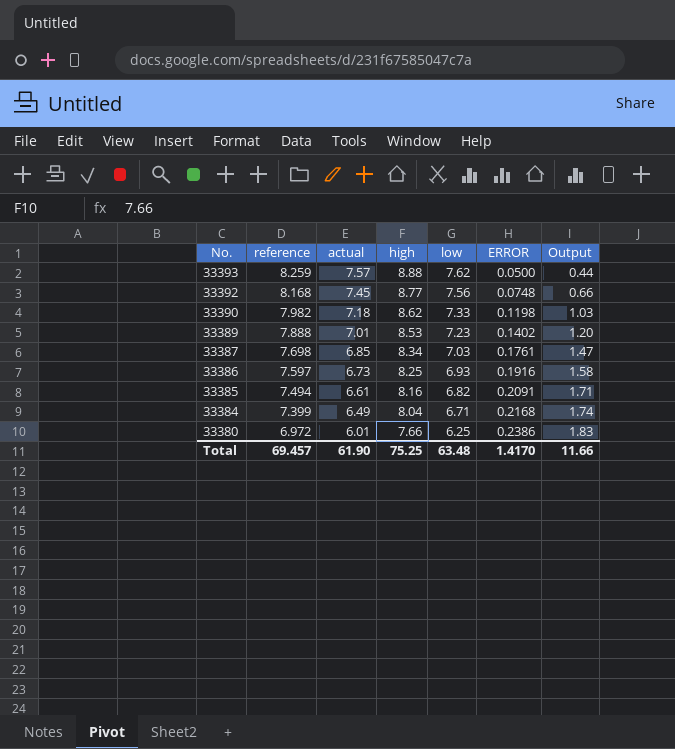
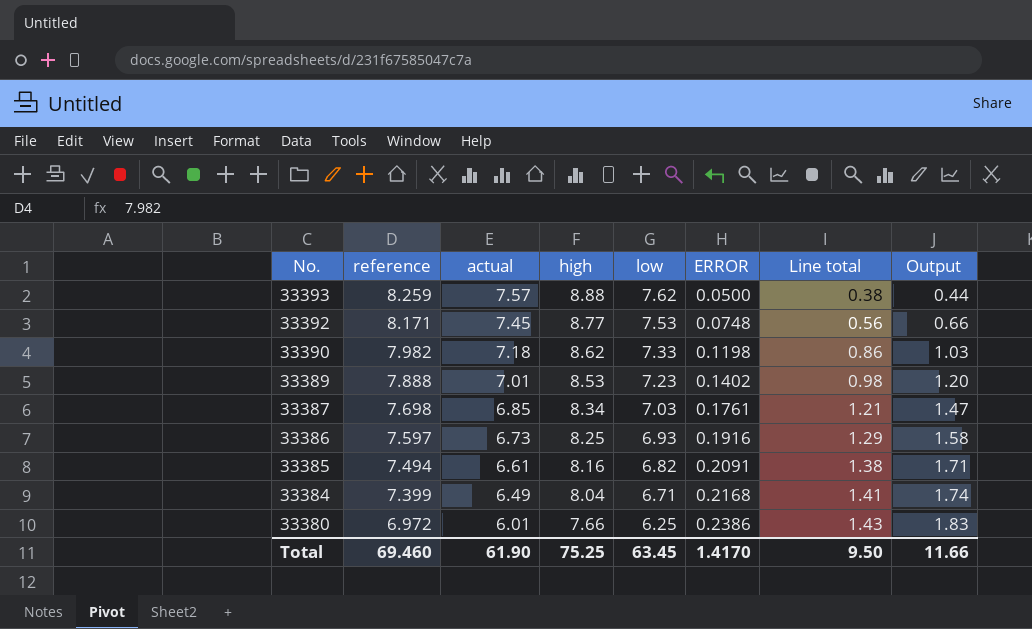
column Line total | formula: none -> [actual] * [ERROR]
33392 | reference: 8.168 -> 8.171
33392 | low: 7.56 -> 7.53
Total | reference: 69.457 -> 69.460
Total | low: 63.48 -> 63.45

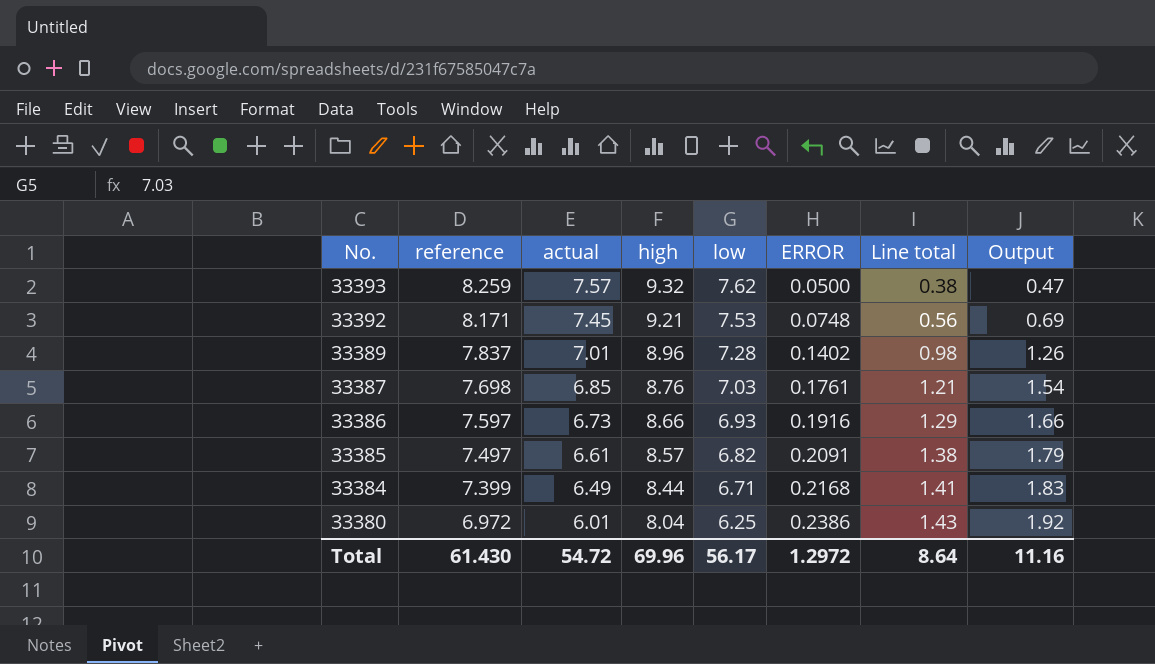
row 33390: 7.982 | 7.18 | 8.62 | 7.33 | 0.1198 | 0.86 | 1.03 -> none
33393 | high: 8.88 -> 9.32
33393 | Output: 0.44 -> 0.47
33392 | high: 8.77 -> 9.21
33392 | Output: 0.66 -> 0.69
33389 | reference: 7.888 -> 7.837
33389 | high: 8.53 -> 8.96
33389 | low: 7.23 -> 7.28
33389 | Output: 1.20 -> 1.26
33387 | high: 8.34 -> 8.76
33387 | Output: 1.47 -> 1.54
33386 | high: 8.25 -> 8.66
33386 | Output: 1.58 -> 1.66
33385 | reference: 7.494 -> 7.497
33385 | high: 8.16 -> 8.57
33385 | Output: 1.71 -> 1.79
33384 | high: 8.04 -> 8.44
33384 | Output: 1.74 -> 1.83
33380 | high: 7.66 -> 8.04
33380 | Output: 1.83 -> 1.92
Total | reference: 69.460 -> 61.430
Total | actual: 61.90 -> 54.72
Total | high: 75.25 -> 69.96
Total | low: 63.45 -> 56.17
Total | ERROR: 1.4170 -> 1.2972
Total | Line total: 9.50 -> 8.64
Total | Output: 11.66 -> 11.16

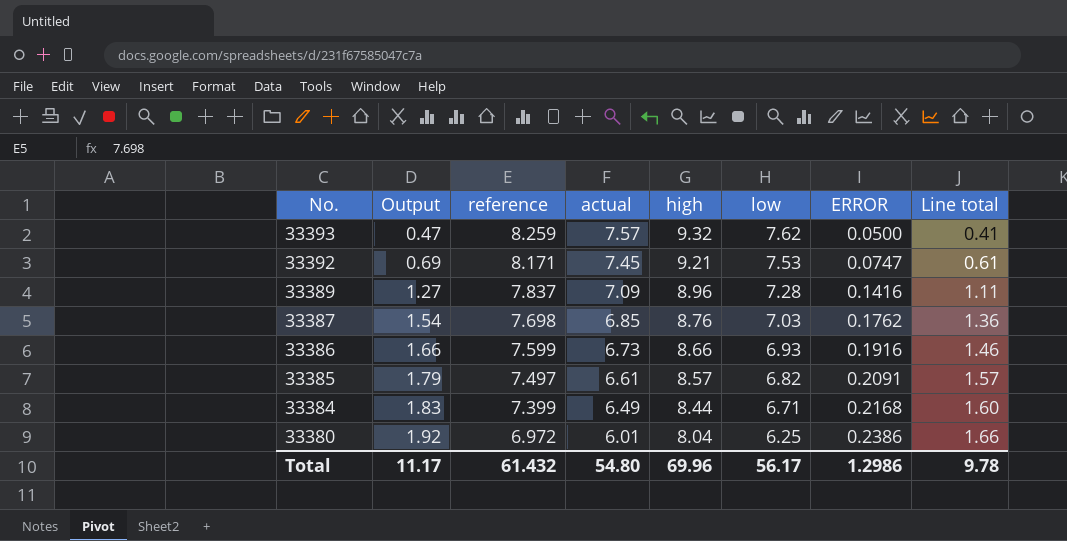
column Output | position: 8 -> 2
column Line total | formula: [actual] * [ERROR] -> [reference] * [ERROR]
33392 | ERROR: 0.0748 -> 0.0747
33389 | Output: 1.26 -> 1.27
33389 | actual: 7.01 -> 7.09
33389 | ERROR: 0.1402 -> 0.1416
33387 | ERROR: 0.1761 -> 0.1762
33386 | reference: 7.597 -> 7.599
Total | Output: 11.16 -> 11.17
Total | reference: 61.430 -> 61.432
Total | actual: 54.72 -> 54.80
Total | ERROR: 1.2972 -> 1.2986
Total | Line total: 8.64 -> 9.78

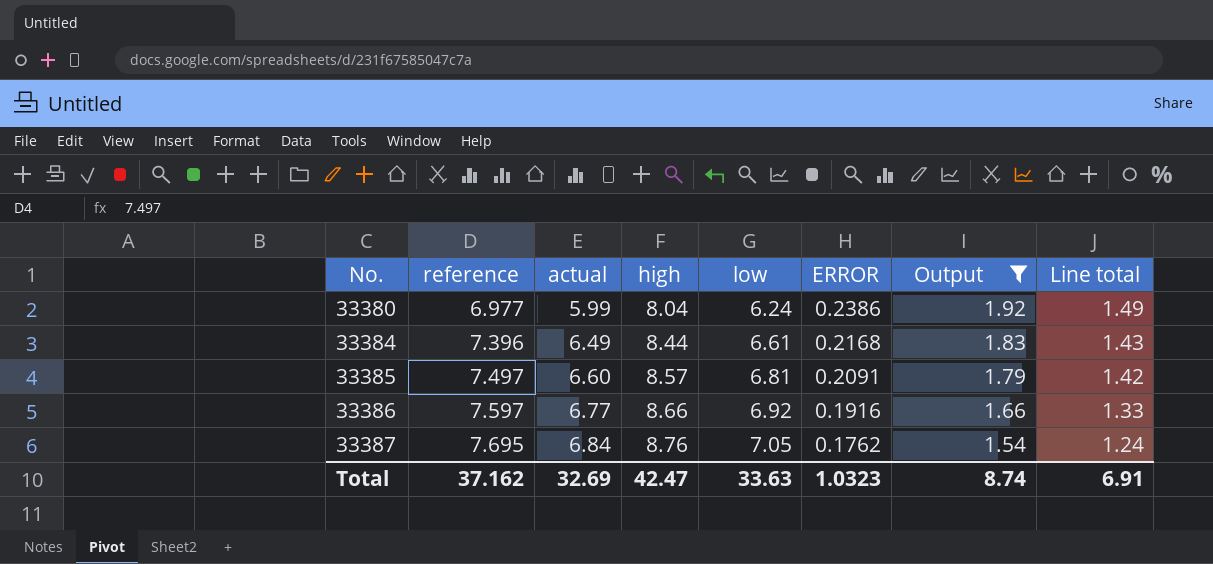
filter: none -> Output >= 1.54
row order: No. descending -> No. ascending
column Output | position: 2 -> 7
column Line total | formula: [reference] * [ERROR] -> [low] * [ERROR]
33380 | reference: 6.972 -> 6.977
33380 | actual: 6.01 -> 5.99
33380 | low: 6.25 -> 6.24
33384 | reference: 7.399 -> 7.396
33384 | low: 6.71 -> 6.61
33385 | actual: 6.61 -> 6.60
33385 | low: 6.82 -> 6.81
33386 | reference: 7.599 -> 7.597
33386 | actual: 6.73 -> 6.77
33386 | low: 6.93 -> 6.92
33387 | reference: 7.698 -> 7.695
33387 | actual: 6.85 -> 6.84
33387 | low: 7.03 -> 7.05
Total | reference: 61.432 -> 37.162
Total | actual: 54.80 -> 32.69
Total | high: 69.96 -> 42.47
Total | low: 56.17 -> 33.63
Total | ERROR: 1.2986 -> 1.0323
Total | Output: 11.17 -> 8.74
Total | Line total: 9.78 -> 6.91

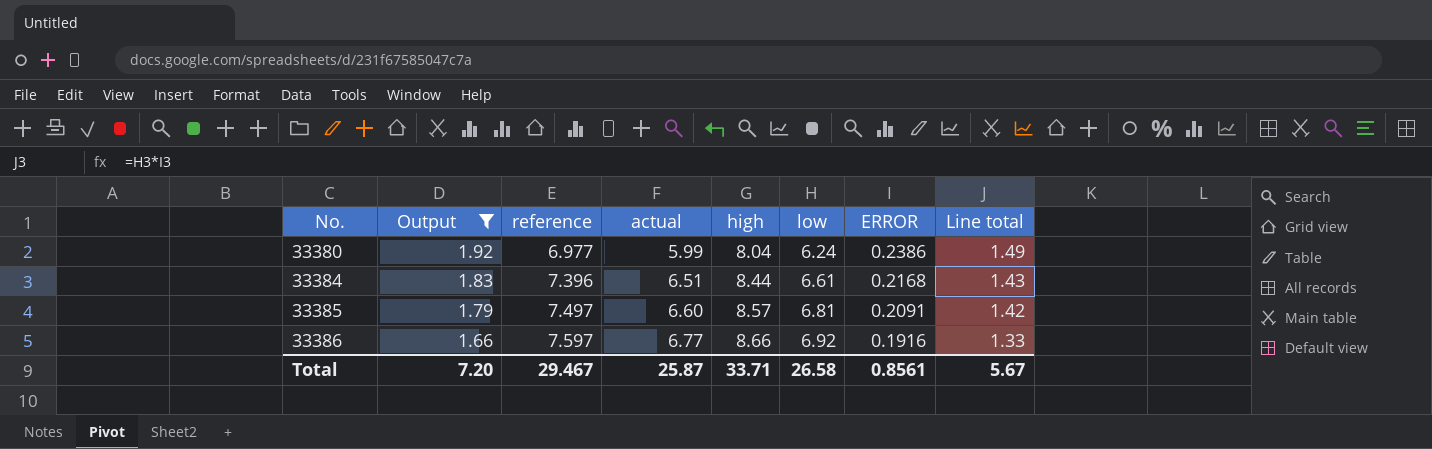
column Output | position: 7 -> 2
row 33387: 7.695 | 6.84 | 8.76 | 7.05 | 0.1762 | 1.54 | 1.24 -> none
33384 | actual: 6.49 -> 6.51
Total | Output: 8.74 -> 7.20
Total | reference: 37.162 -> 29.467
Total | actual: 32.69 -> 25.87
Total | high: 42.47 -> 33.71
Total | low: 33.63 -> 26.58
Total | ERROR: 1.0323 -> 0.8561
Total | Line total: 6.91 -> 5.67

